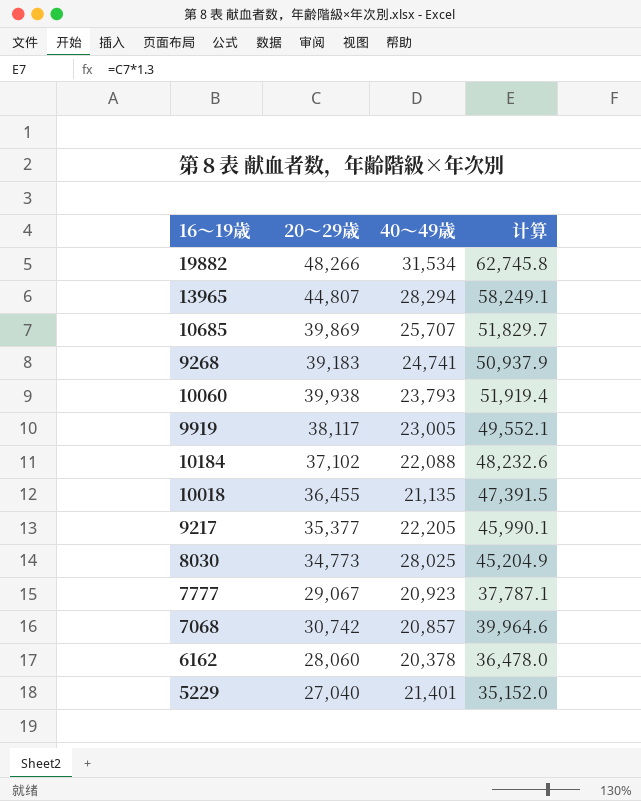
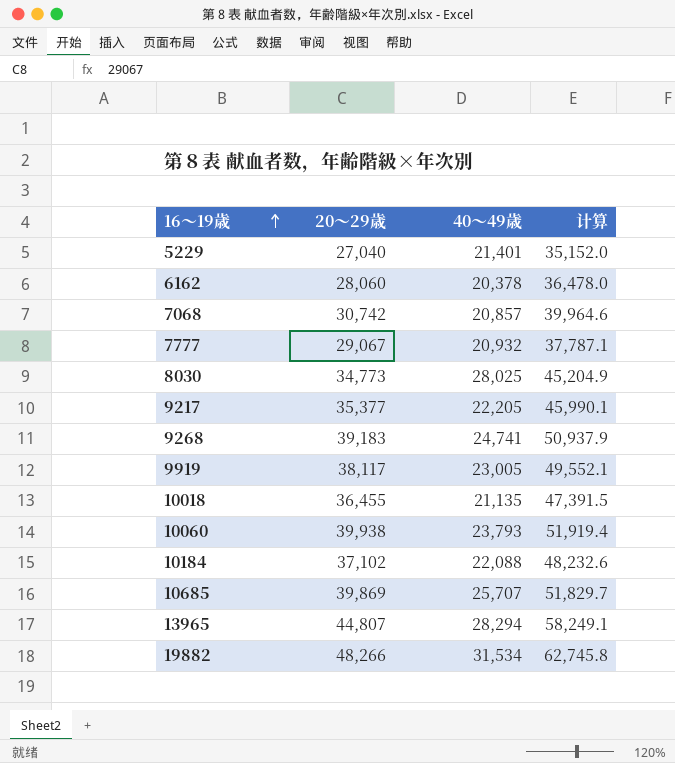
row order: none -> 16～19歳 ascending
7777 | 40～49歳: 20,923 -> 20,932

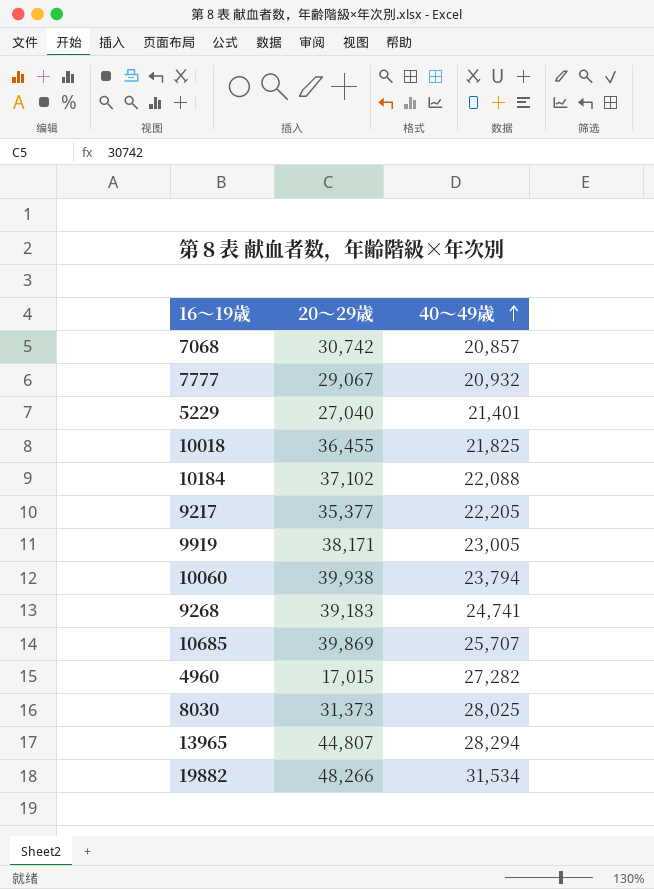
row order: 16～19歳 ascending -> 40～49歳 ascending
column 计算 | formula: [20～29歳] * 1.3 -> none
row 6162: 28,060 | 20,378 | 36,478.0 -> none
10018 | 40～49歳: 21,135 -> 21,825
9919 | 20～29歳: 38,117 -> 38,171
10060 | 40～49歳: 23,793 -> 23,794
row 4960: none -> 17,015 | 27,282
8030 | 20～29歳: 34,773 -> 31,373

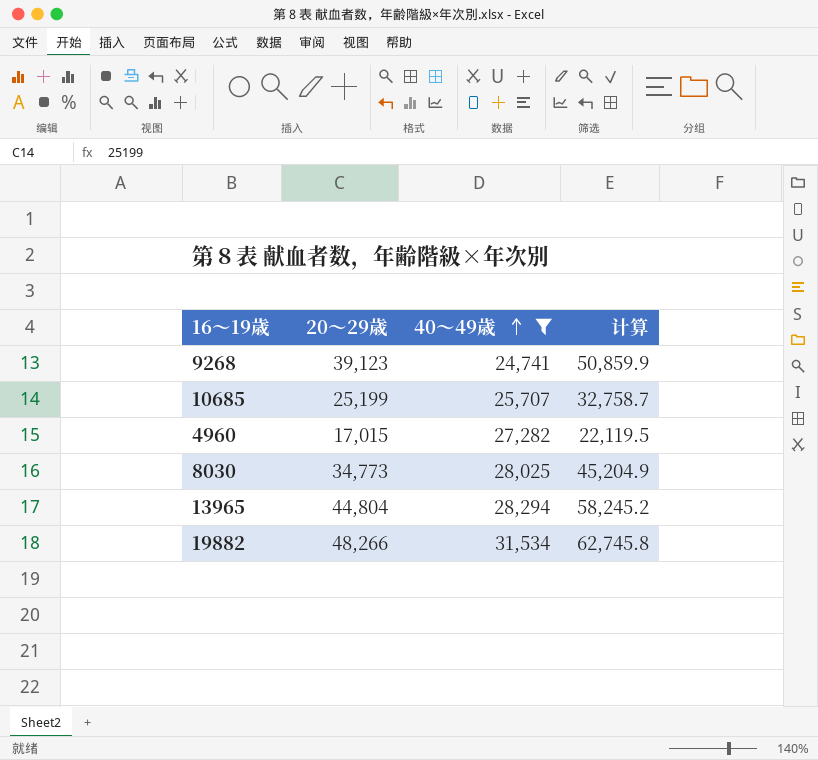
filter: none -> 40～49歳 >= 24,741
column 计算 | formula: none -> [20～29歳] * 1.3
9268 | 20～29歳: 39,183 -> 39,123
10685 | 20～29歳: 39,869 -> 25,199
8030 | 20～29歳: 31,373 -> 34,773
13965 | 20～29歳: 44,807 -> 44,804

